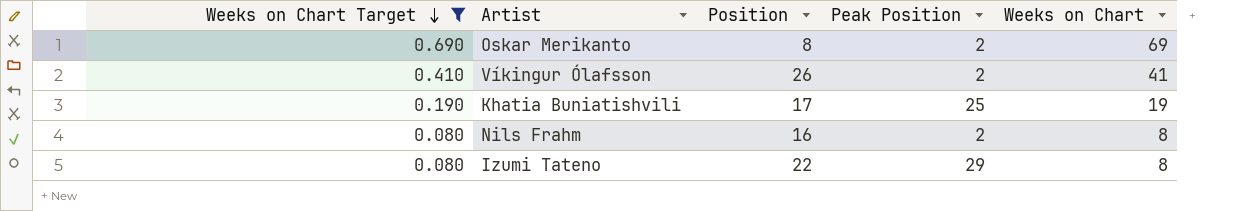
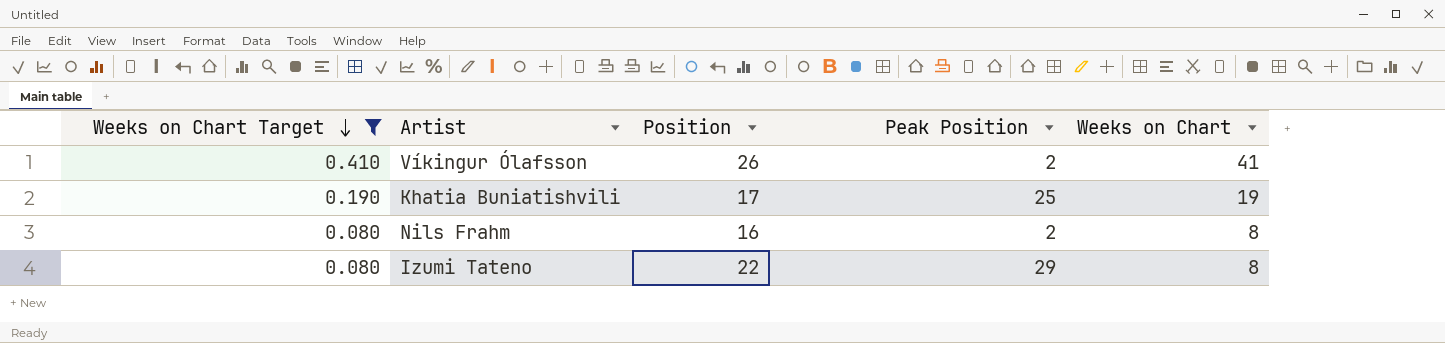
row Oskar Merikanto: 0.690 | 8 | 2 | 69 -> none

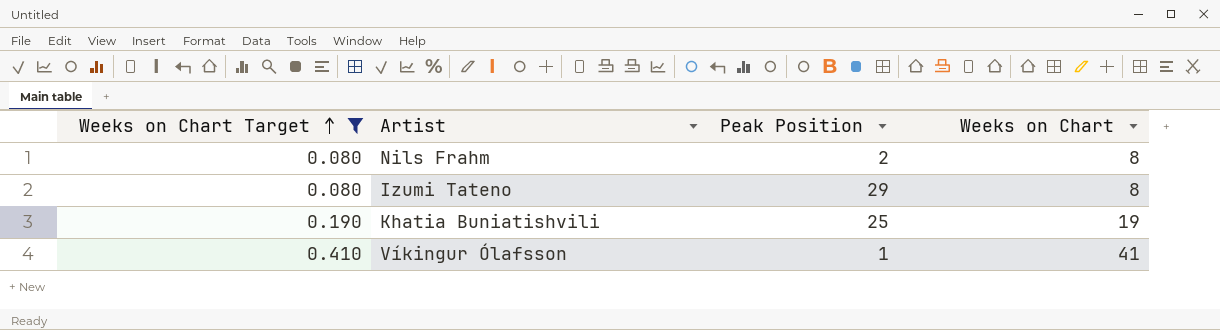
row order: Weeks on Chart Target descending -> Weeks on Chart Target ascending
column Position | position: 3 -> none
Víkingur Ólafsson | Peak Position: 2 -> 1

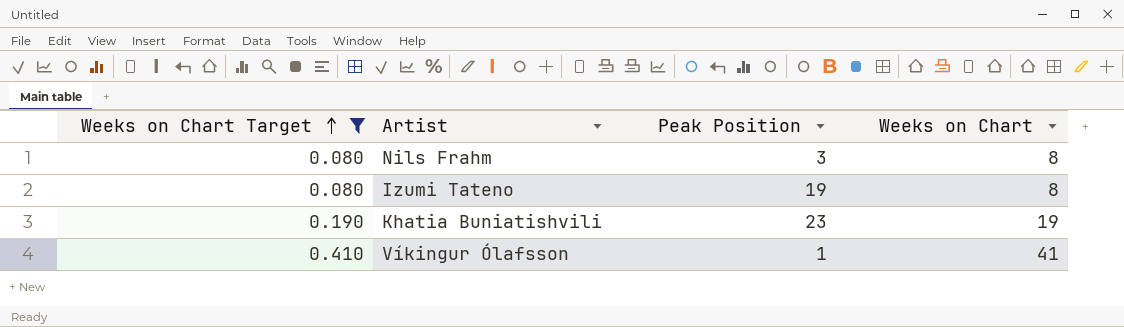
Nils Frahm | Peak Position: 2 -> 3
Izumi Tateno | Peak Position: 29 -> 19
Khatia Buniatishvili | Peak Position: 25 -> 23

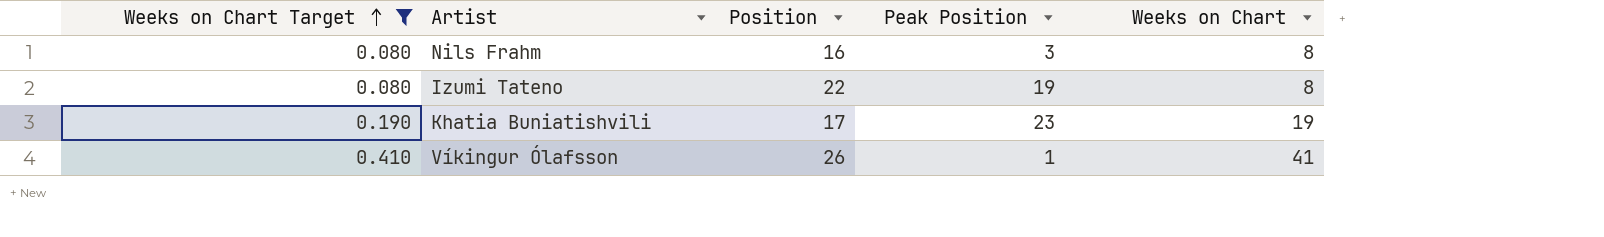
column Position | position: none -> 3

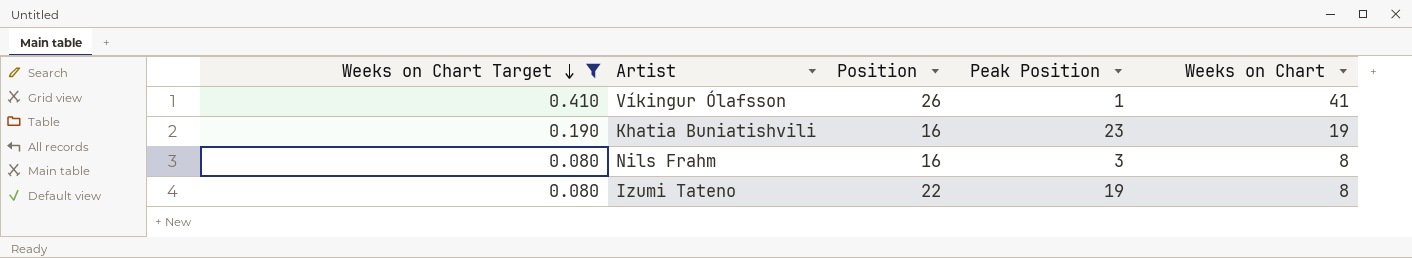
row order: Weeks on Chart Target ascending -> Weeks on Chart Target descending
Khatia Buniatishvili | Position: 17 -> 16

